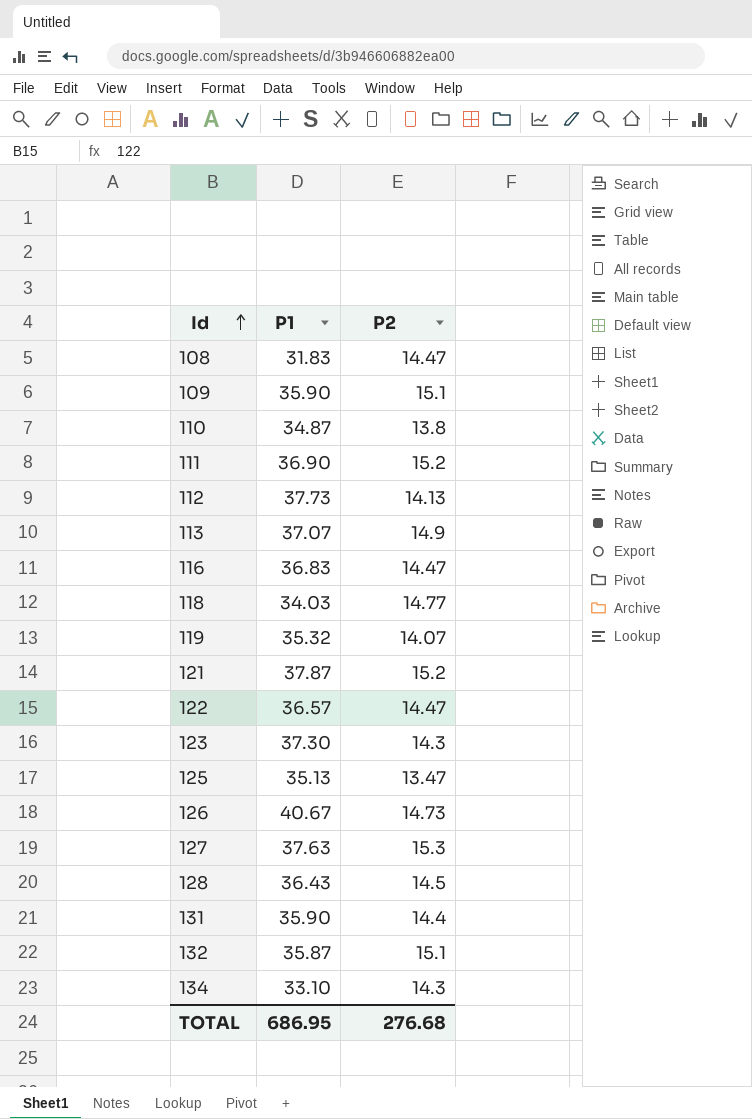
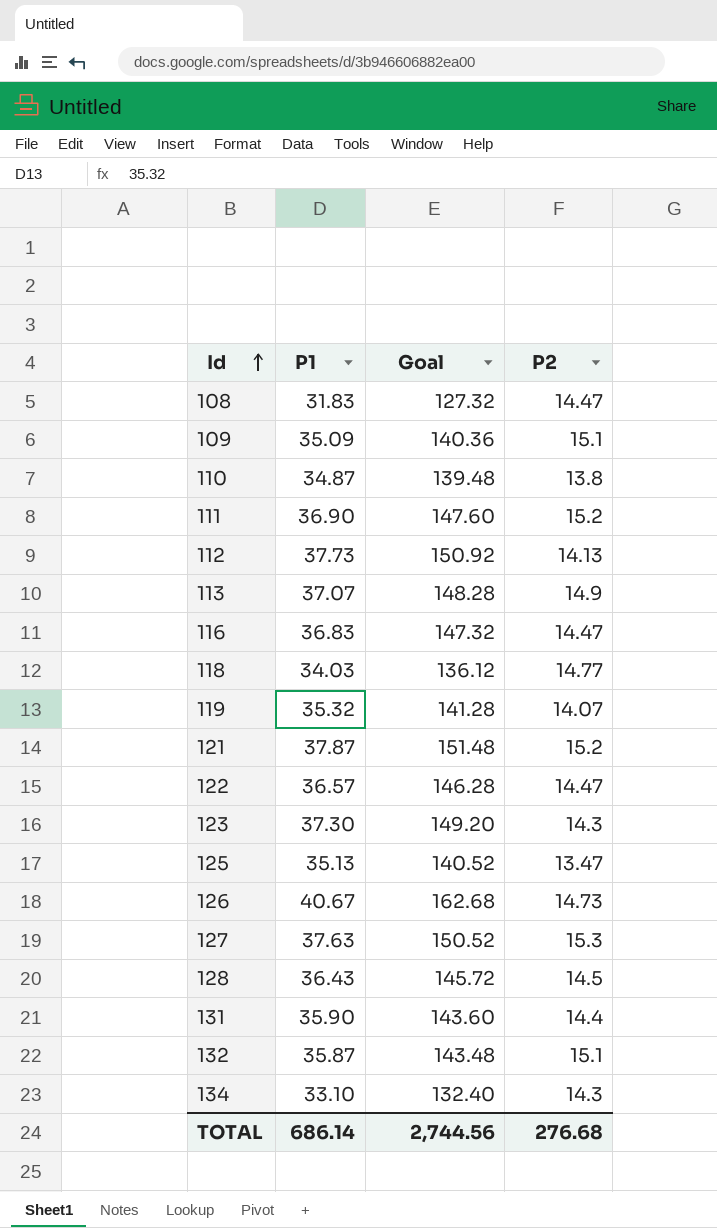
column Goal | formula: none -> [P1] * 4
109 | P1: 35.90 -> 35.09
TOTAL | P1: 686.95 -> 686.14

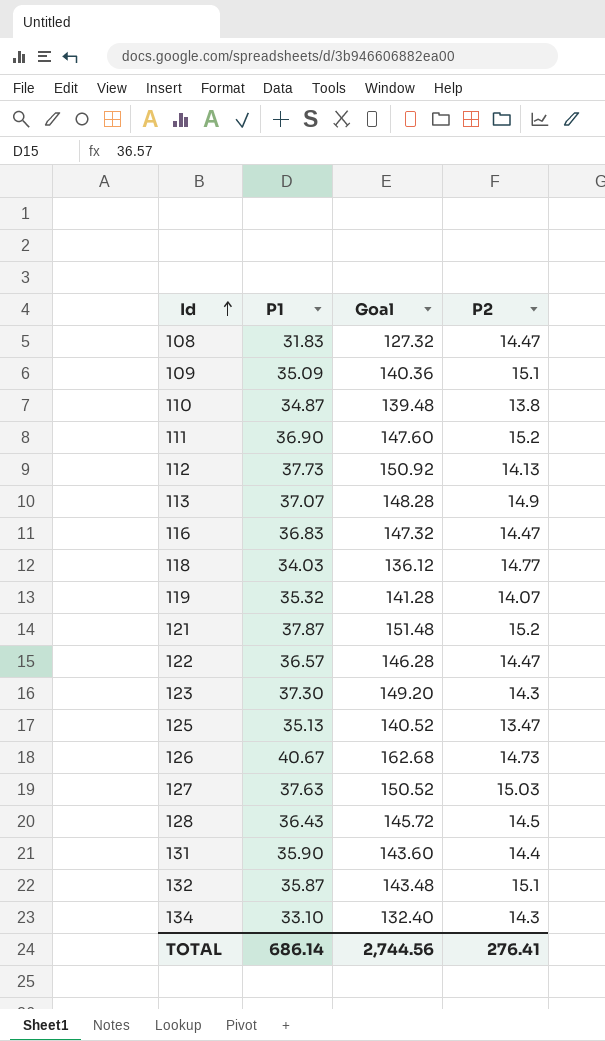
127 | P2: 15.3 -> 15.03
TOTAL | P2: 276.68 -> 276.41

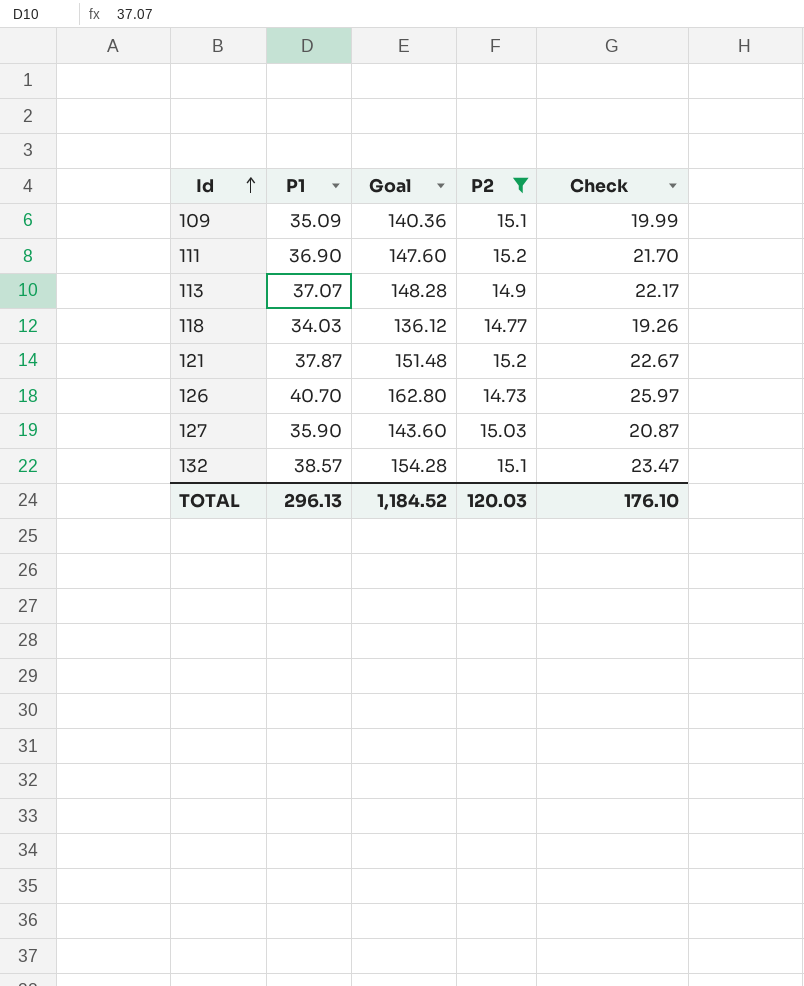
filter: none -> P2 >= 14.73
column Check | formula: none -> [P1] - [P2]
126 | P1: 40.67 -> 40.70
126 | Goal: 162.68 -> 162.80
127 | P1: 37.63 -> 35.90
127 | Goal: 150.52 -> 143.60
132 | P1: 35.87 -> 38.57
132 | Goal: 143.48 -> 154.28
TOTAL | P1: 686.14 -> 296.13
TOTAL | Goal: 2,744.56 -> 1,184.52
TOTAL | P2: 276.41 -> 120.03

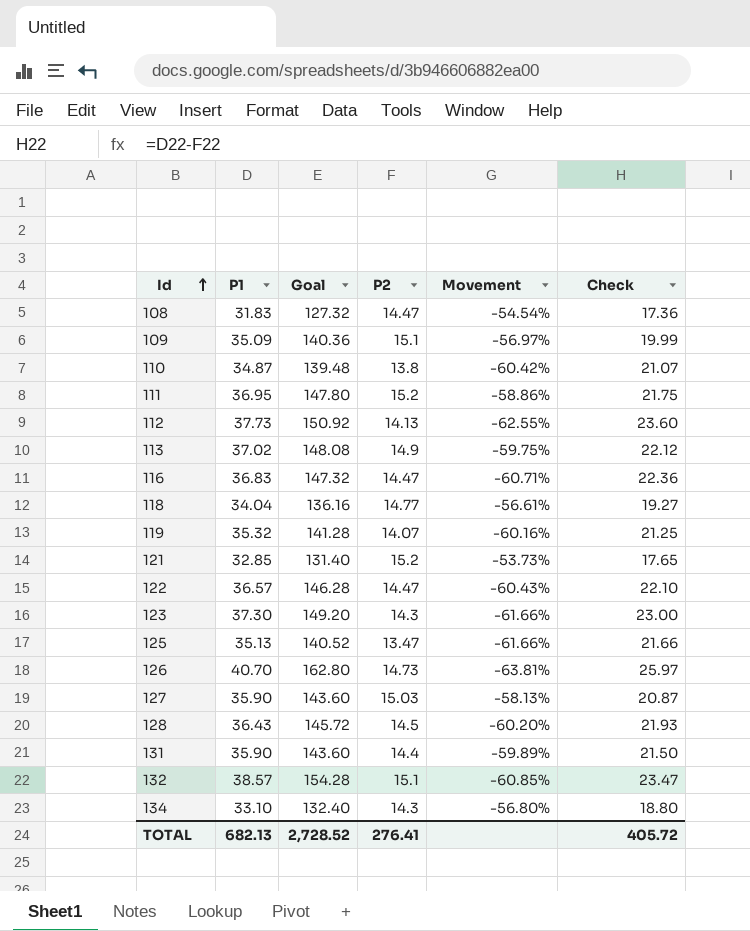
filter: P2 >= 14.73 -> none
column Movement | formula: none -> ([P2] - [P1]) / [P1]
111 | P1: 36.90 -> 36.95
111 | Goal: 147.60 -> 147.80
111 | Check: 21.70 -> 21.75
113 | P1: 37.07 -> 37.02
113 | Goal: 148.28 -> 148.08
113 | Check: 22.17 -> 22.12
118 | P1: 34.03 -> 34.04
118 | Goal: 136.12 -> 136.16
118 | Check: 19.26 -> 19.27
121 | P1: 37.87 -> 32.85
121 | Goal: 151.48 -> 131.40
121 | Check: 22.67 -> 17.65
TOTAL | P1: 296.13 -> 682.13
TOTAL | Goal: 1,184.52 -> 2,728.52
TOTAL | P2: 120.03 -> 276.41
TOTAL | Check: 176.10 -> 405.72

